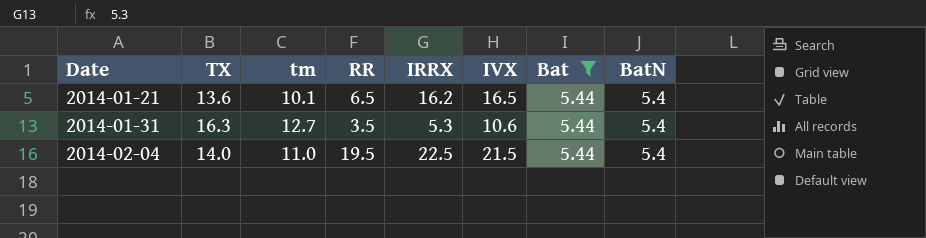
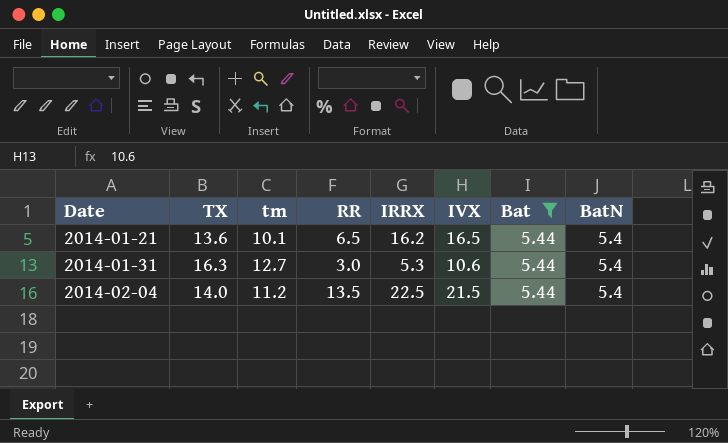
2014-01-31 | RR: 3.5 -> 3.0
2014-02-04 | tm: 11.0 -> 11.2
2014-02-04 | RR: 19.5 -> 13.5

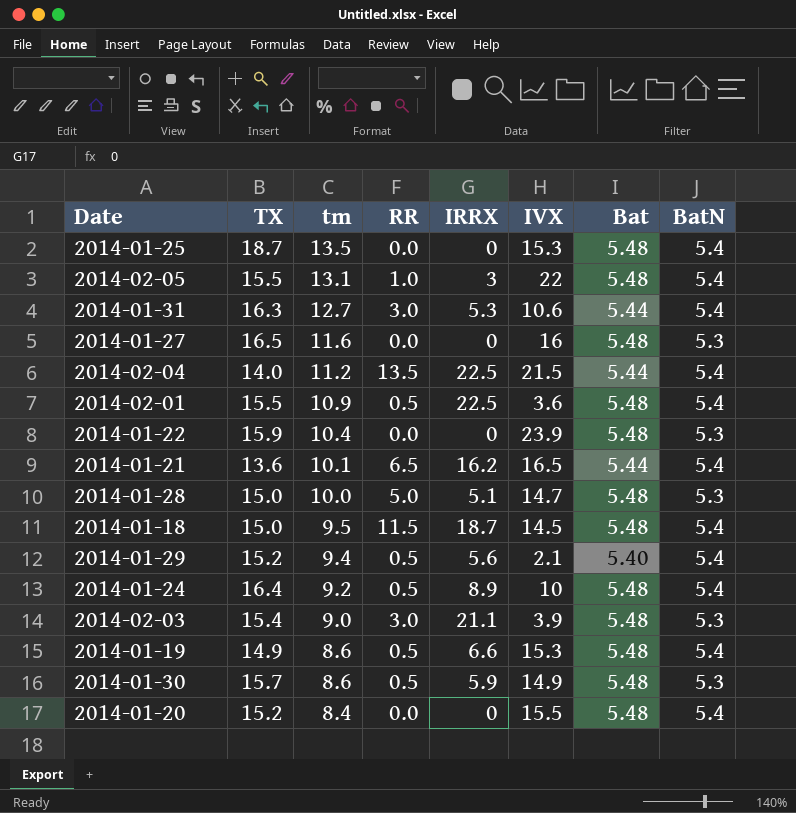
filter: Bat = 5.44 -> none
row order: Date ascending -> tm descending

